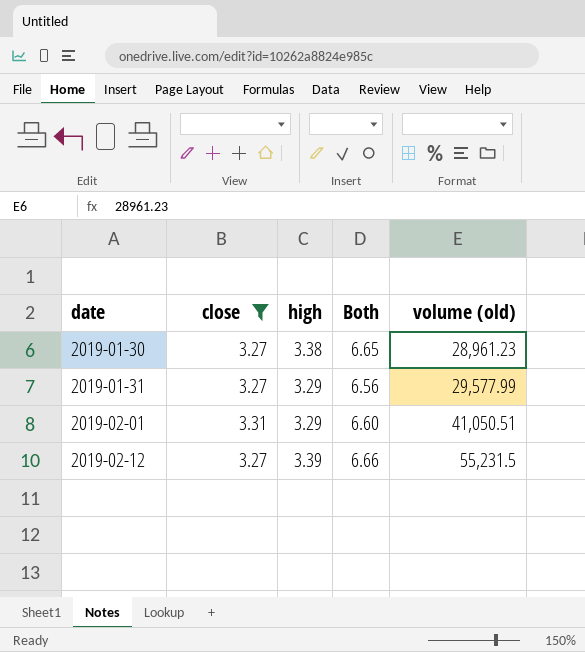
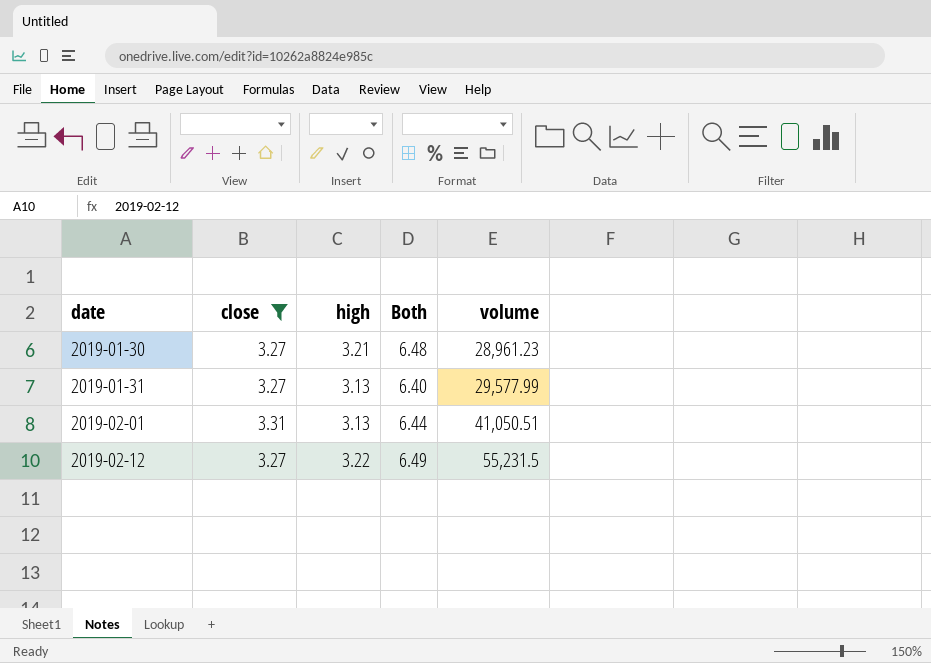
column name: volume (old) -> volume
2019-01-30 | high: 3.38 -> 3.21
2019-01-30 | Both: 6.65 -> 6.48
2019-01-31 | high: 3.29 -> 3.13
2019-01-31 | Both: 6.56 -> 6.40
2019-02-01 | high: 3.29 -> 3.13
2019-02-01 | Both: 6.60 -> 6.44
2019-02-12 | high: 3.39 -> 3.22
2019-02-12 | Both: 6.66 -> 6.49

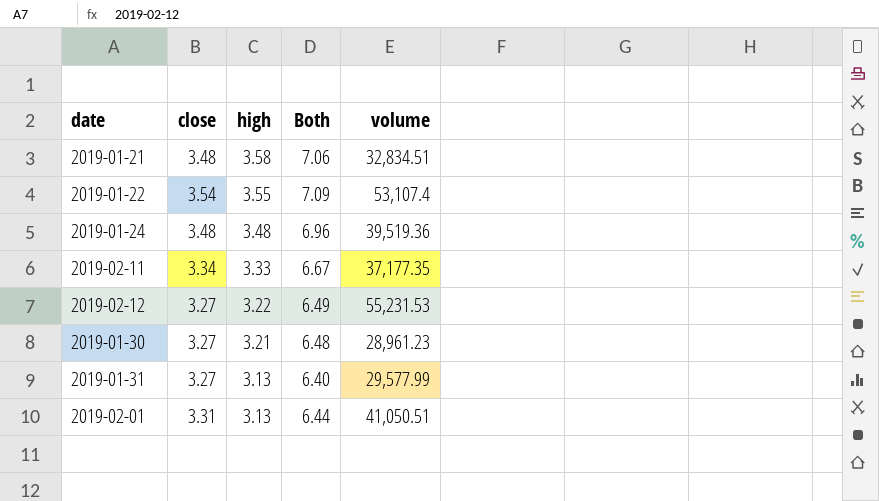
filter: close <= 3.31 -> none
row order: date ascending -> high descending
2019-02-12 | volume: 55,231.5 -> 55,231.53

